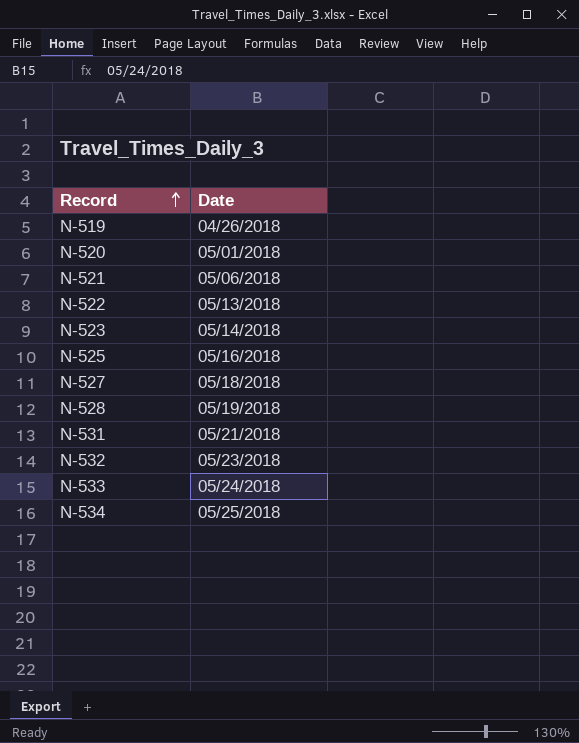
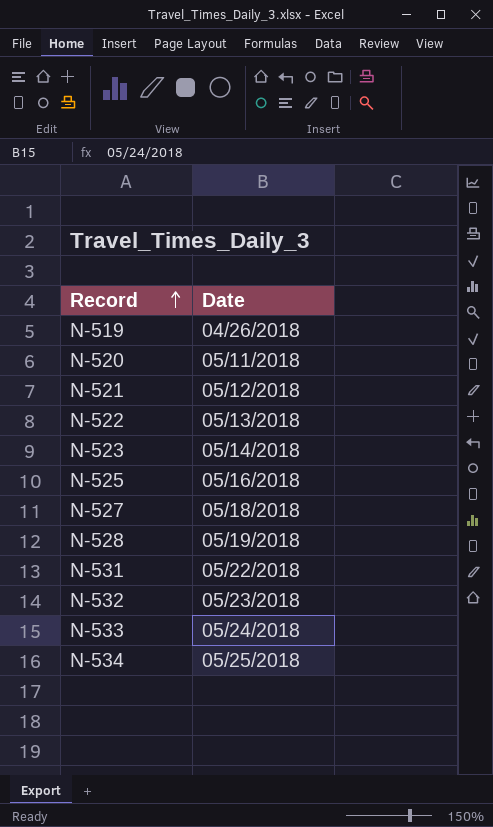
N-520 | Date: 05/01/2018 -> 05/11/2018
N-521 | Date: 05/06/2018 -> 05/12/2018
N-531 | Date: 05/21/2018 -> 05/22/2018

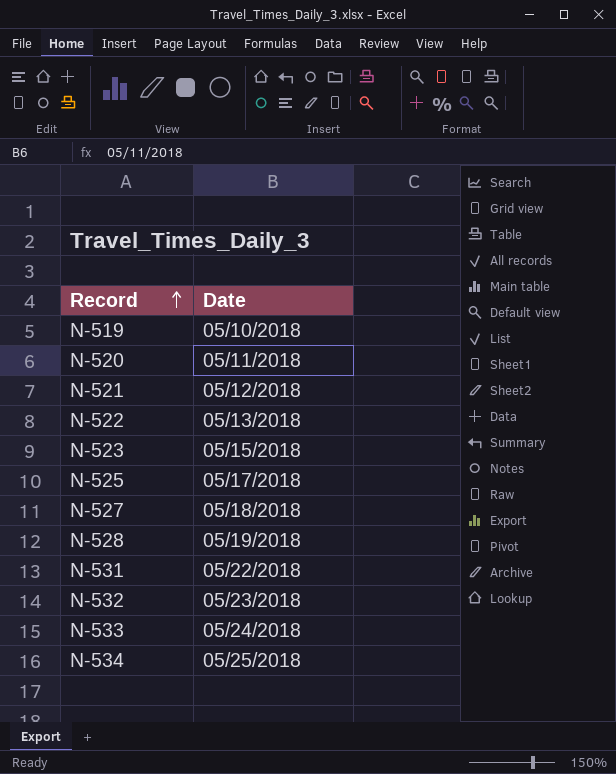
N-519 | Date: 04/26/2018 -> 05/10/2018
N-523 | Date: 05/14/2018 -> 05/15/2018
N-525 | Date: 05/16/2018 -> 05/17/2018

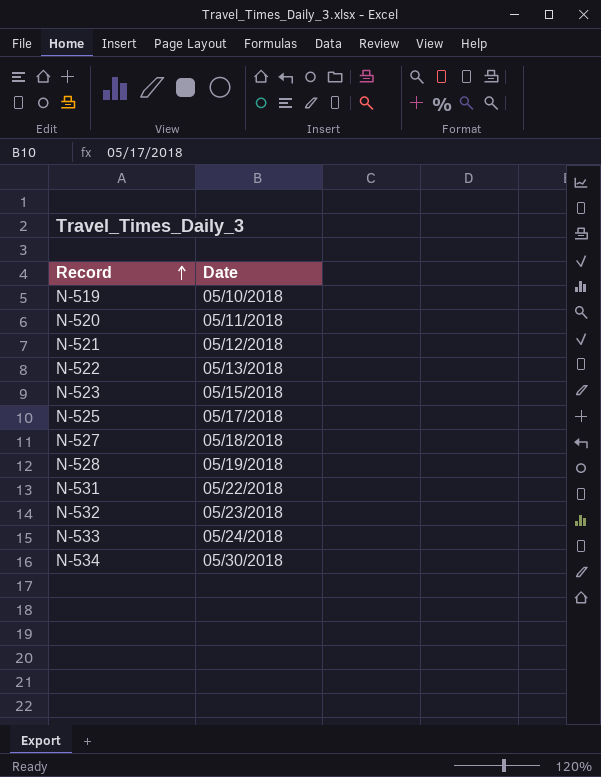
N-534 | Date: 05/25/2018 -> 05/30/2018

